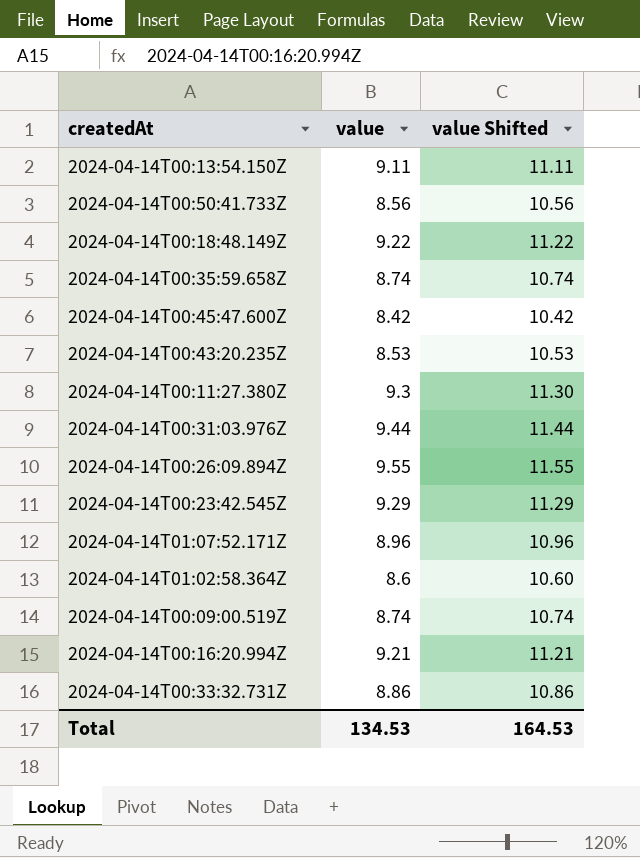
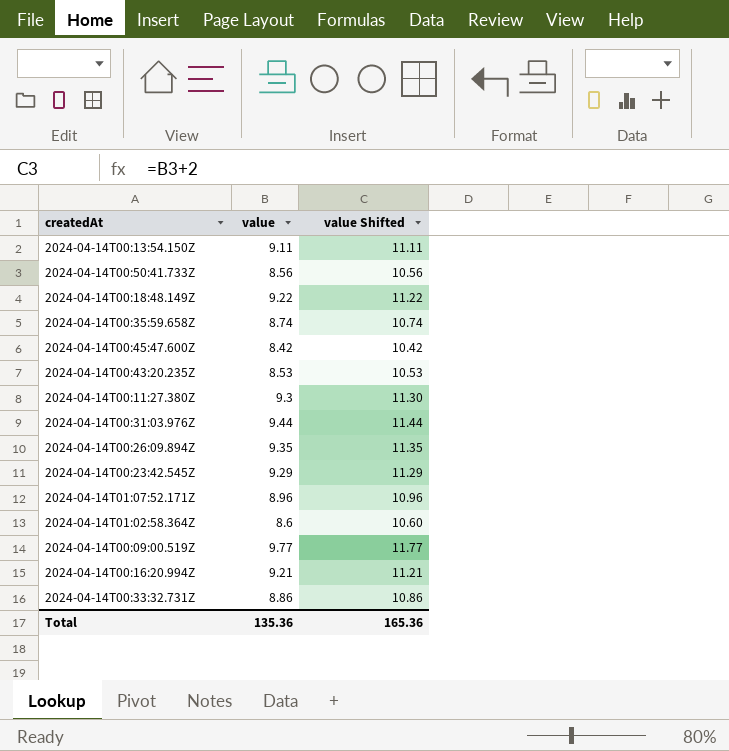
2024-04-14T00:26:09.894Z | value: 9.55 -> 9.35
2024-04-14T00:26:09.894Z | value Shifted: 11.55 -> 11.35
2024-04-14T00:09:00.519Z | value: 8.74 -> 9.77
2024-04-14T00:09:00.519Z | value Shifted: 10.74 -> 11.77
Total | value: 134.53 -> 135.36
Total | value Shifted: 164.53 -> 165.36

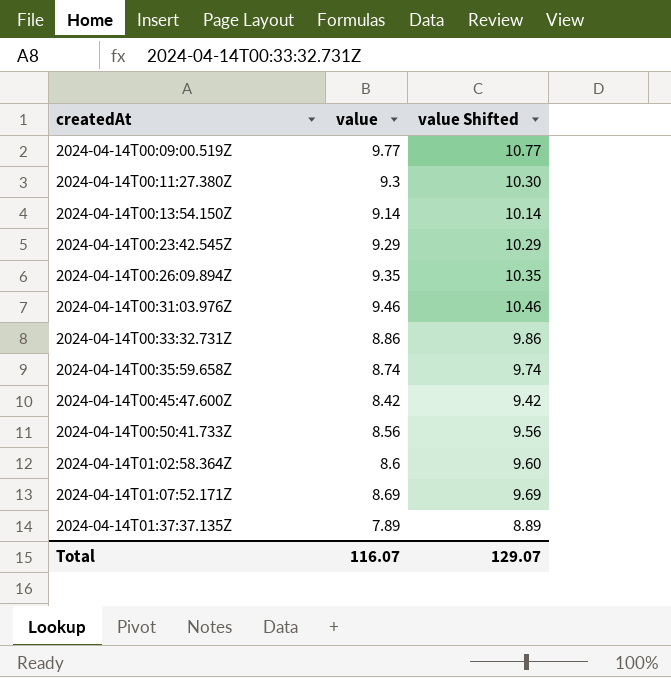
row order: none -> createdAt ascending
column value Shifted | formula: [value] + 2 -> [value] + 1
row 2024-04-14T00:18:48.149Z: 9.22 | 11.22 -> none
row 2024-04-14T00:43:20.235Z: 8.53 | 10.53 -> none
row 2024-04-14T00:16:20.994Z: 9.21 | 11.21 -> none
2024-04-14T00:13:54.150Z | value: 9.11 -> 9.14
2024-04-14T00:31:03.976Z | value: 9.44 -> 9.46
2024-04-14T01:07:52.171Z | value: 8.96 -> 8.69
row 2024-04-14T01:37:37.135Z: none -> 7.89 | 8.89
Total | value: 135.36 -> 116.07
Total | value Shifted: 165.36 -> 129.07

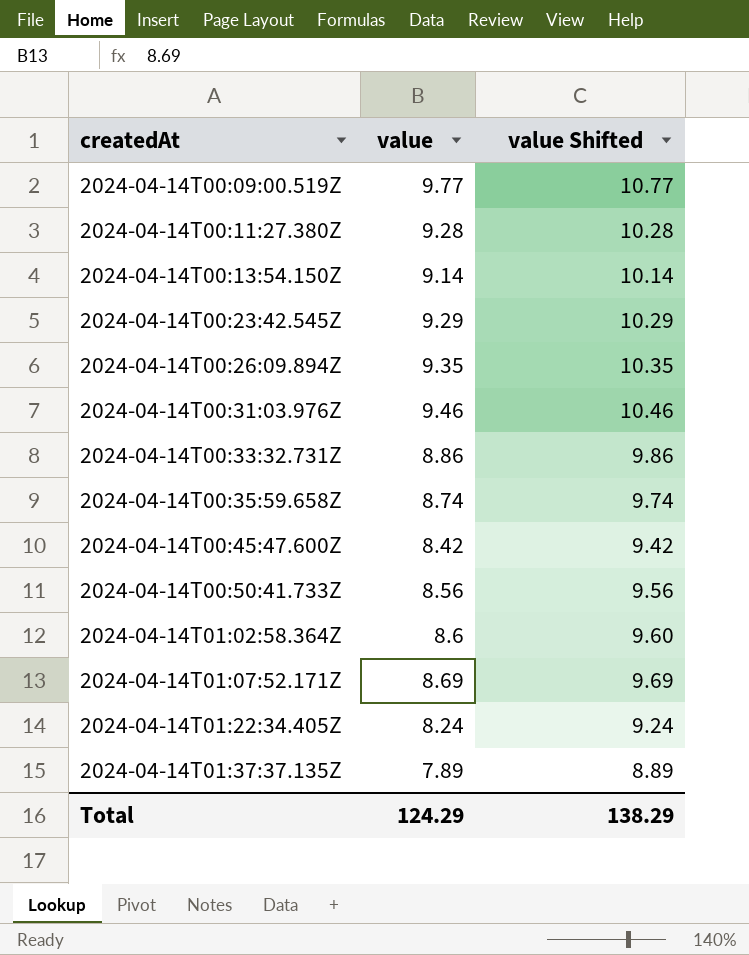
2024-04-14T00:11:27.380Z | value: 9.3 -> 9.28
2024-04-14T00:11:27.380Z | value Shifted: 10.30 -> 10.28
row 2024-04-14T01:22:34.405Z: none -> 8.24 | 9.24
Total | value: 116.07 -> 124.29
Total | value Shifted: 129.07 -> 138.29

